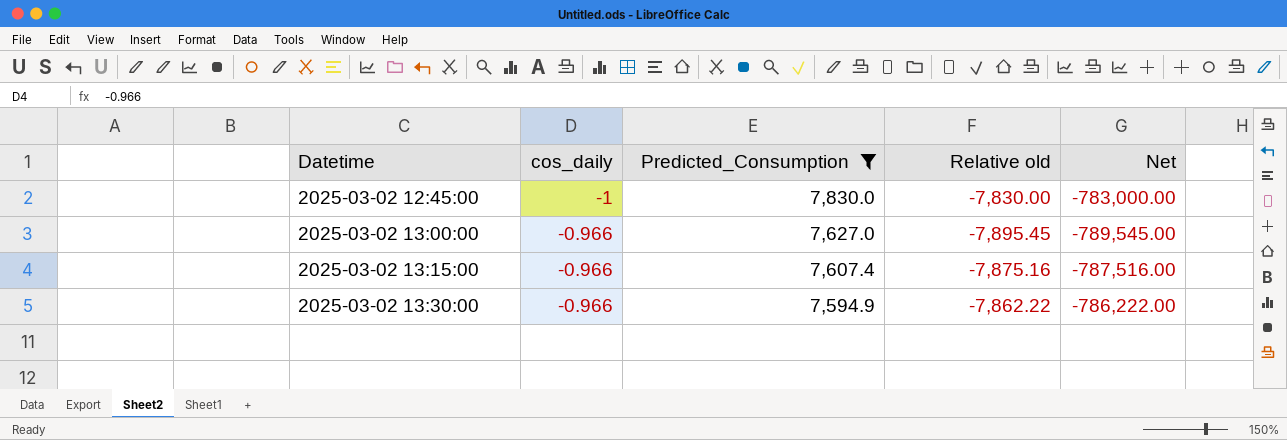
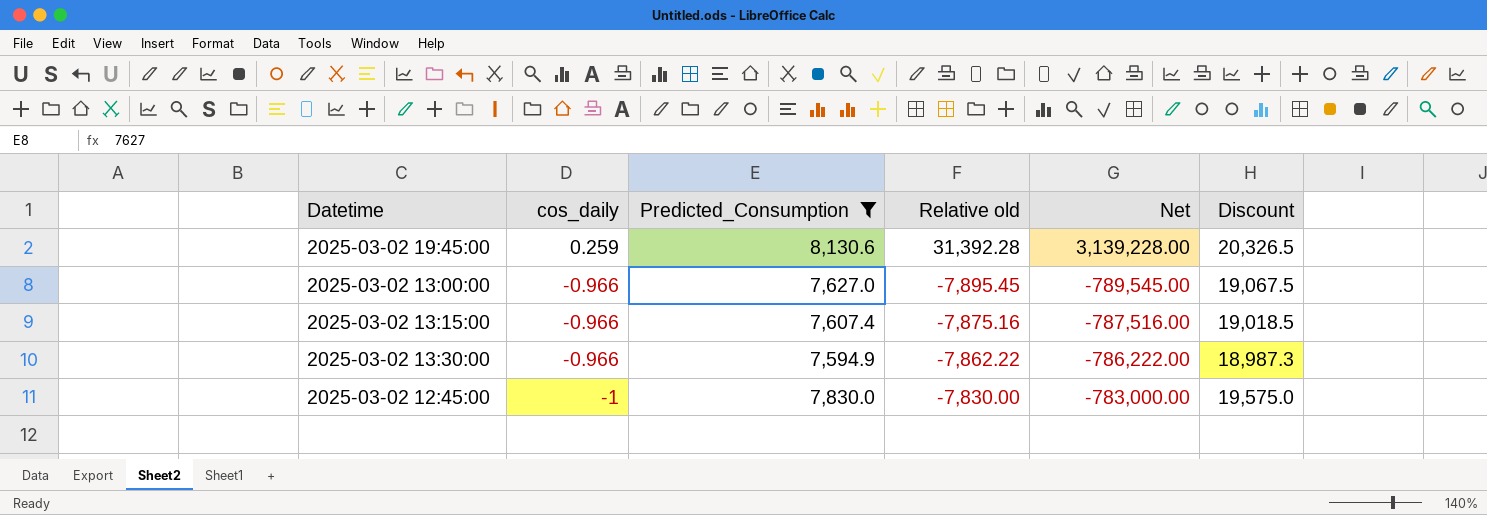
row order: Datetime ascending -> cos_daily descending
column Discount | formula: none -> [Predicted_Consumption] * 2.5
row 2025-03-02 19:45:00: none -> 0.259 | 8,130.6 | 31,392.28 | 3,139,228.00 | 20,326.5

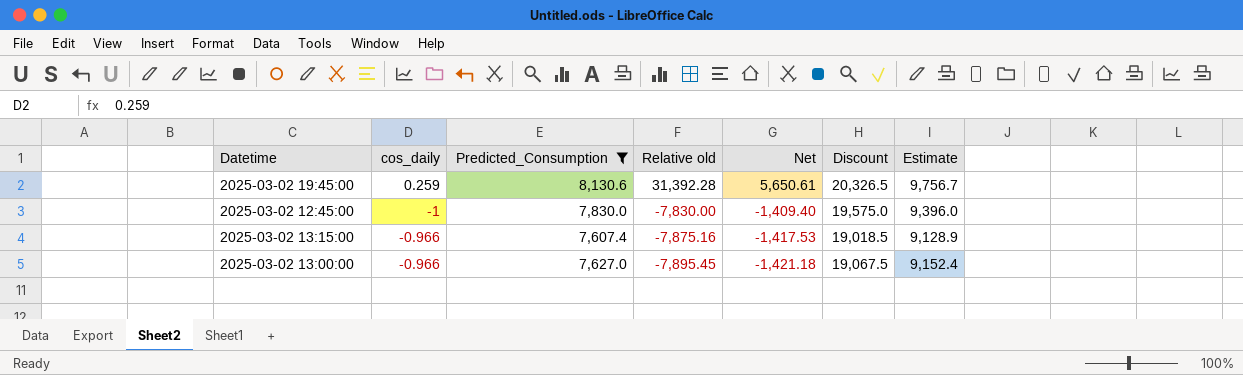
row order: cos_daily descending -> Relative old descending
column Net | formula: [Relative old] * 100 -> [Relative old] * 0.18
column Estimate | formula: none -> [Predicted_Consumption] * 1.2
row 2025-03-02 13:30:00: -0.966 | 7,594.9 | -7,862.22 | -786,222.00 | 18,987.3 -> none

